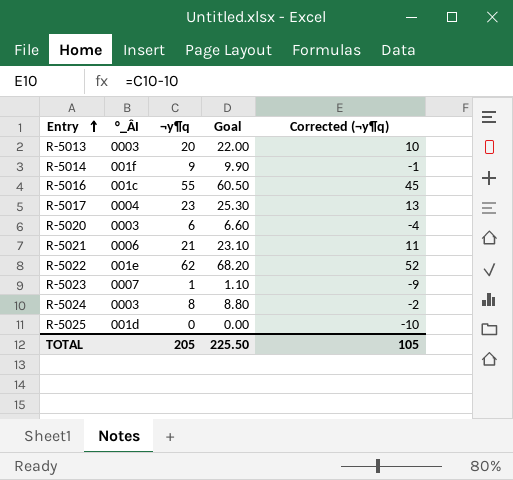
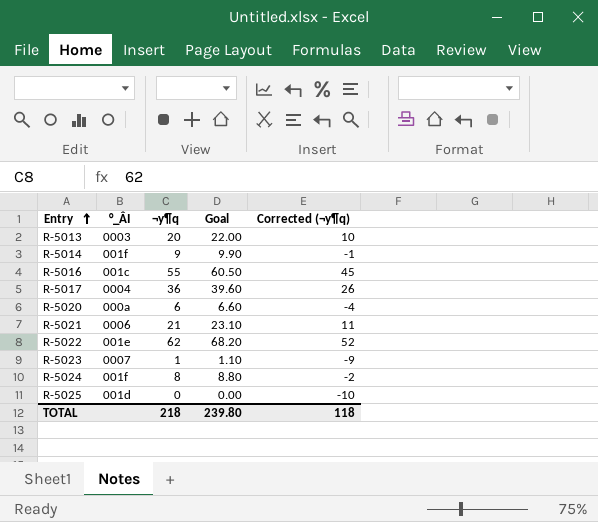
R-5017 | ¬y¶q: 23 -> 36
R-5017 | Goal: 25.30 -> 39.60
R-5017 | Corrected (¬y¶q): 13 -> 26
R-5020 | °_ÂI: 0003 -> 000a
R-5024 | °_ÂI: 0003 -> 001f
TOTAL | ¬y¶q: 205 -> 218
TOTAL | Goal: 225.50 -> 239.80
TOTAL | Corrected (¬y¶q): 105 -> 118

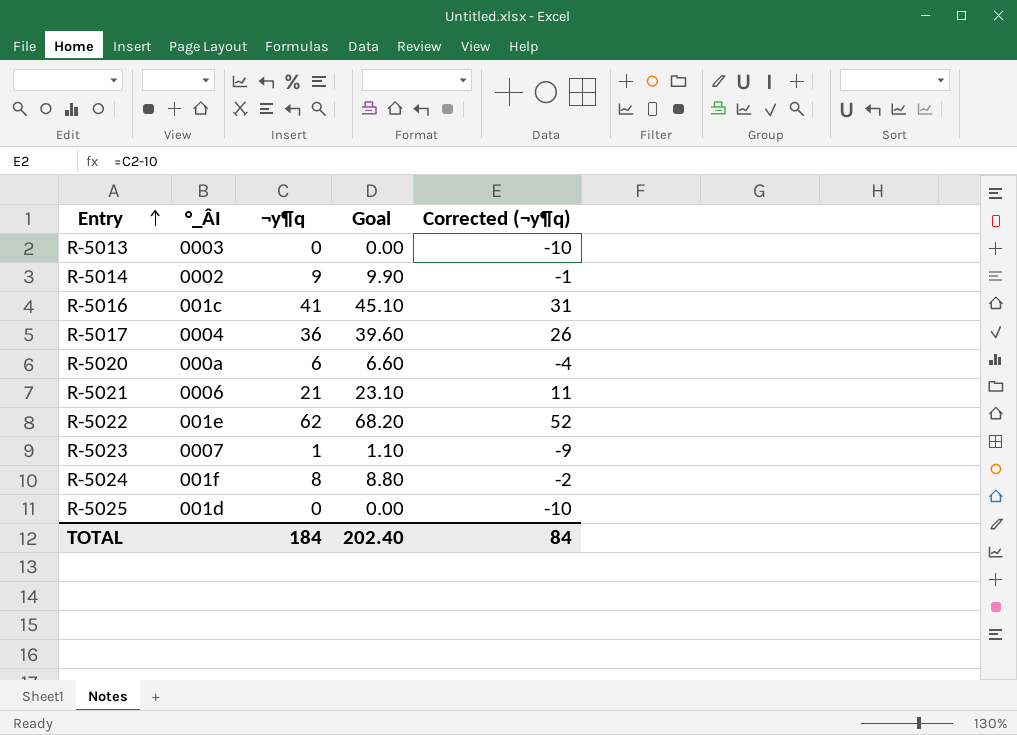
R-5013 | ¬y¶q: 20 -> 0
R-5013 | Goal: 22.00 -> 0.00
R-5013 | Corrected (¬y¶q): 10 -> -10
R-5014 | °_ÂI: 001f -> 0002
R-5016 | ¬y¶q: 55 -> 41
R-5016 | Goal: 60.50 -> 45.10
R-5016 | Corrected (¬y¶q): 45 -> 31
TOTAL | ¬y¶q: 218 -> 184
TOTAL | Goal: 239.80 -> 202.40
TOTAL | Corrected (¬y¶q): 118 -> 84

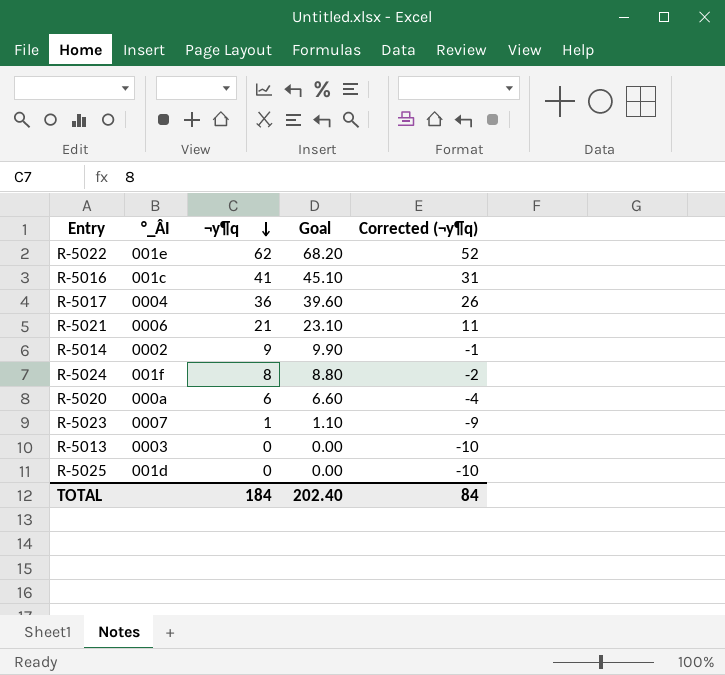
row order: Entry ascending -> ¬y¶q descending

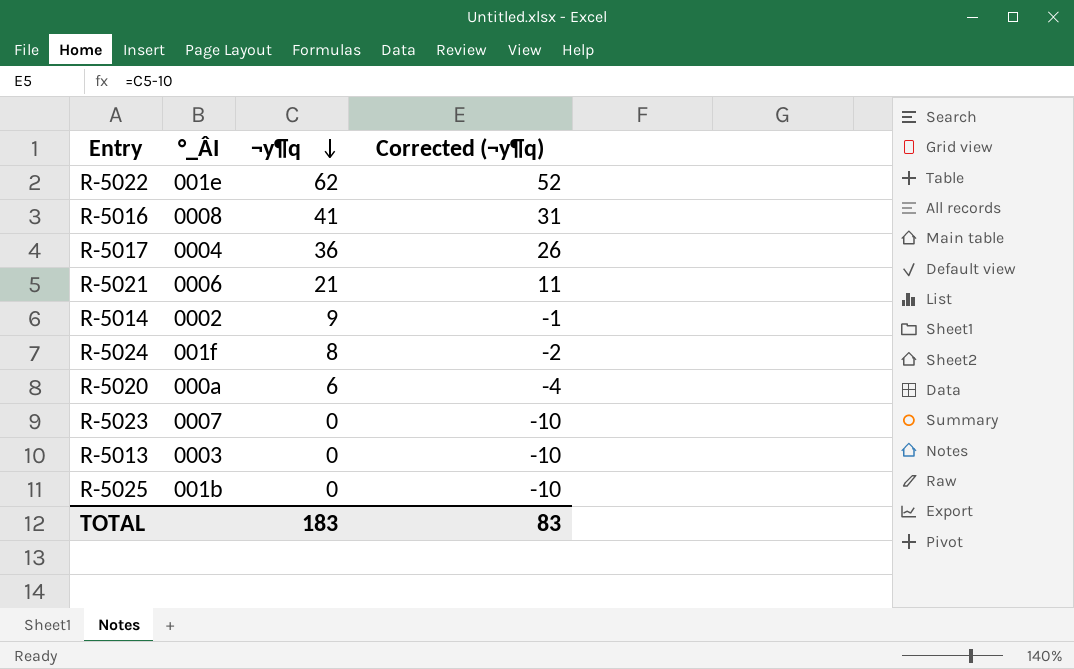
column Goal | formula: [¬y¶q] * 1.1 -> none
R-5016 | °_ÂI: 001c -> 0008
R-5023 | ¬y¶q: 1 -> 0
R-5023 | Corrected (¬y¶q): -9 -> -10
R-5025 | °_ÂI: 001d -> 001b
TOTAL | ¬y¶q: 184 -> 183
TOTAL | Corrected (¬y¶q): 84 -> 83

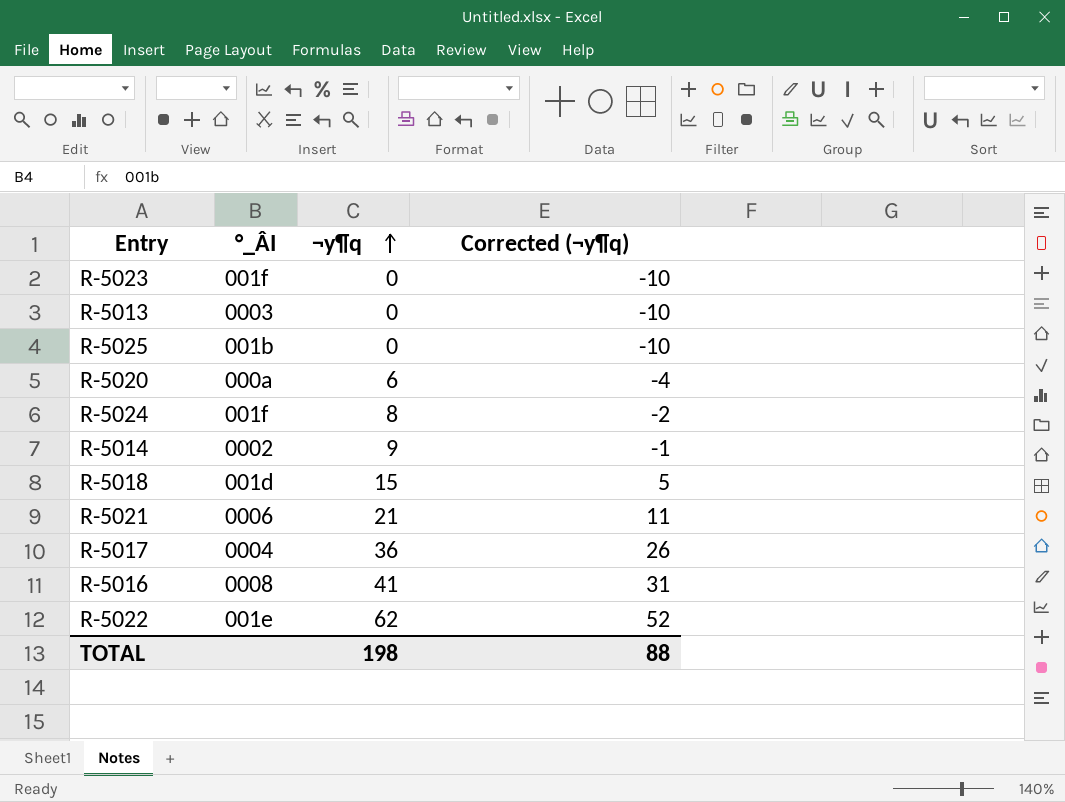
row order: ¬y¶q descending -> ¬y¶q ascending
R-5023 | °_ÂI: 0007 -> 001f
row R-5018: none -> 001d | 15 | 5
TOTAL | ¬y¶q: 183 -> 198
TOTAL | Corrected (¬y¶q): 83 -> 88

